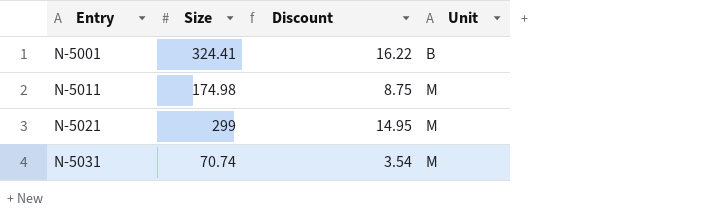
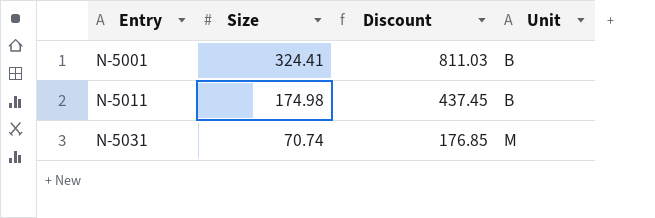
column Discount | formula: [Size] * 0.05 -> [Size] * 2.5
row N-5021: 299 | 14.95 | M -> none
N-5011 | Unit: M -> B

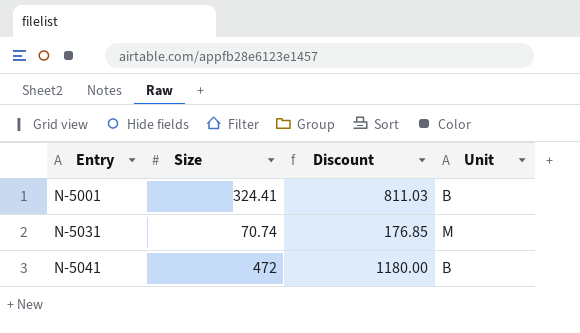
row N-5011: 174.98 | 437.45 | B -> none
row N-5041: none -> 472 | 1180.00 | B

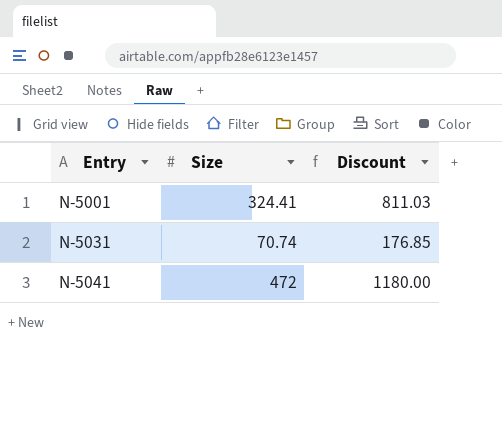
column Unit | position: 4 -> none

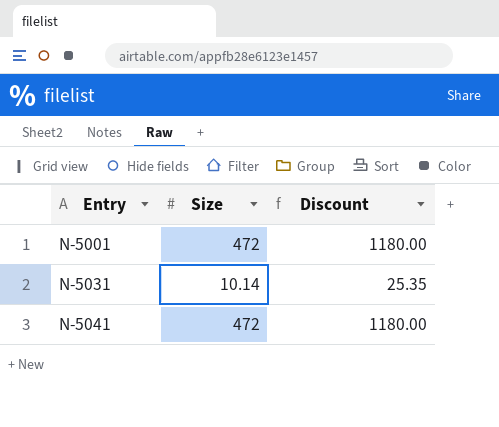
N-5001 | Size: 324.41 -> 472
N-5001 | Discount: 811.03 -> 1180.00
N-5031 | Size: 70.74 -> 10.14
N-5031 | Discount: 176.85 -> 25.35

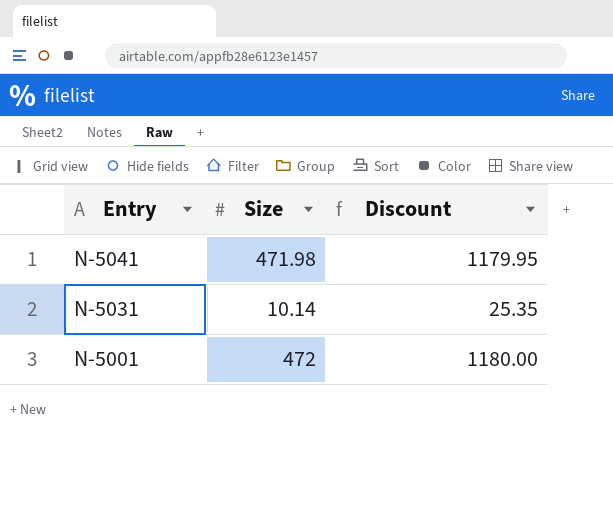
row order: Entry ascending -> Entry descending
N-5041 | Size: 472 -> 471.98
N-5041 | Discount: 1180.00 -> 1179.95

